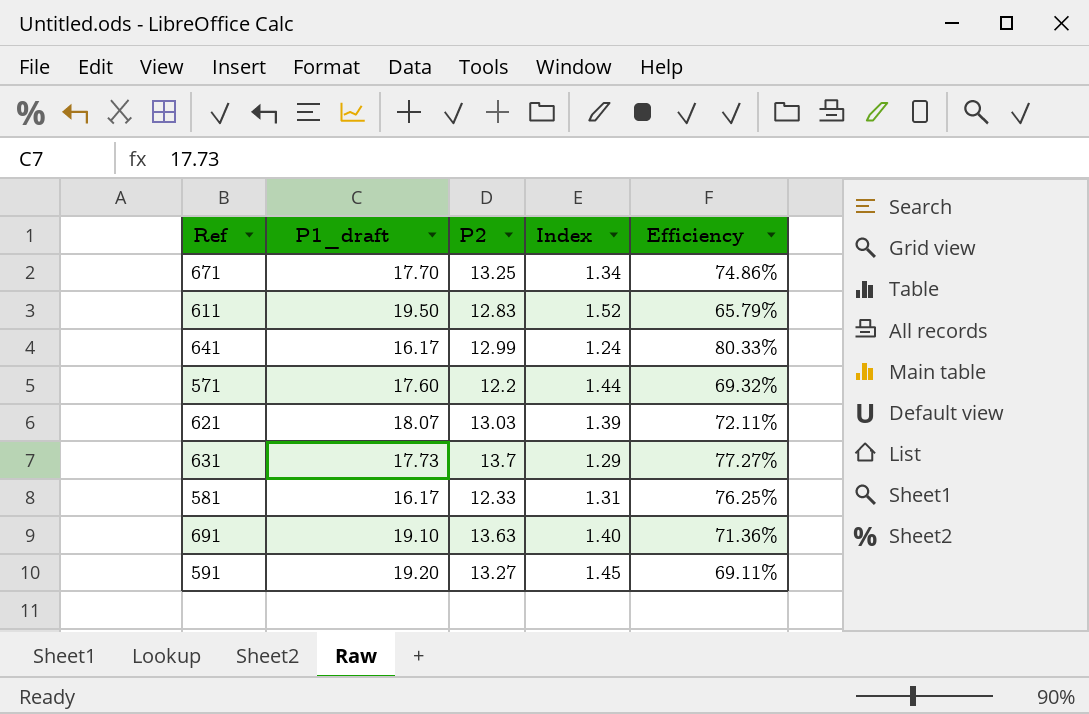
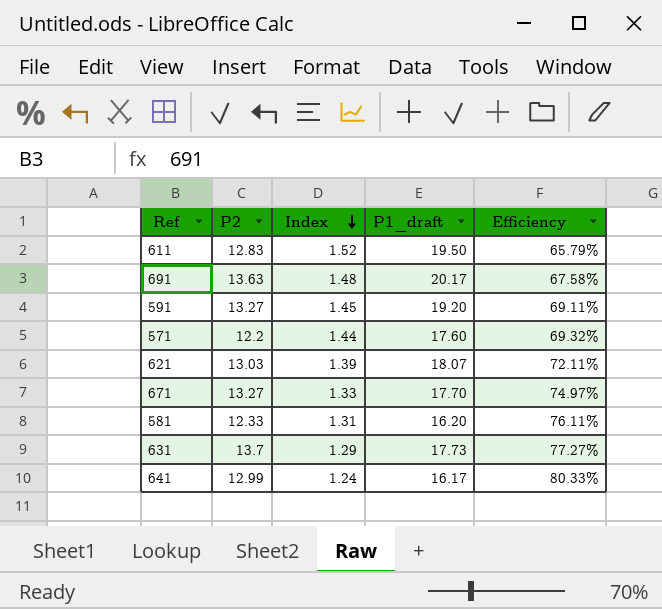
row order: none -> Index descending
column P1_draft | position: 2 -> 4
691 | Index: 1.40 -> 1.48
691 | P1_draft: 19.10 -> 20.17
691 | Efficiency: 71.36% -> 67.58%
671 | P2: 13.25 -> 13.27
671 | Index: 1.34 -> 1.33
671 | Efficiency: 74.86% -> 74.97%
581 | P1_draft: 16.17 -> 16.20
581 | Efficiency: 76.25% -> 76.11%

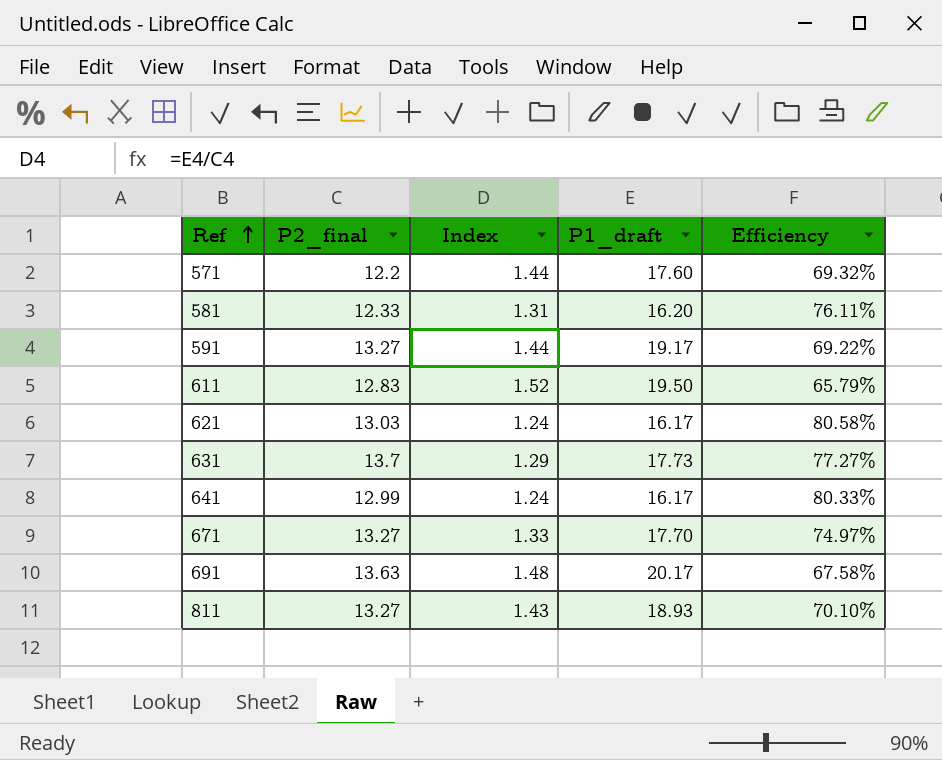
row order: Index descending -> Ref ascending
column name: P2 -> P2_final
591 | Index: 1.45 -> 1.44
591 | P1_draft: 19.20 -> 19.17
591 | Efficiency: 69.11% -> 69.22%
621 | Index: 1.39 -> 1.24
621 | P1_draft: 18.07 -> 16.17
621 | Efficiency: 72.11% -> 80.58%
row 811: none -> 13.27 | 1.43 | 18.93 | 70.10%

